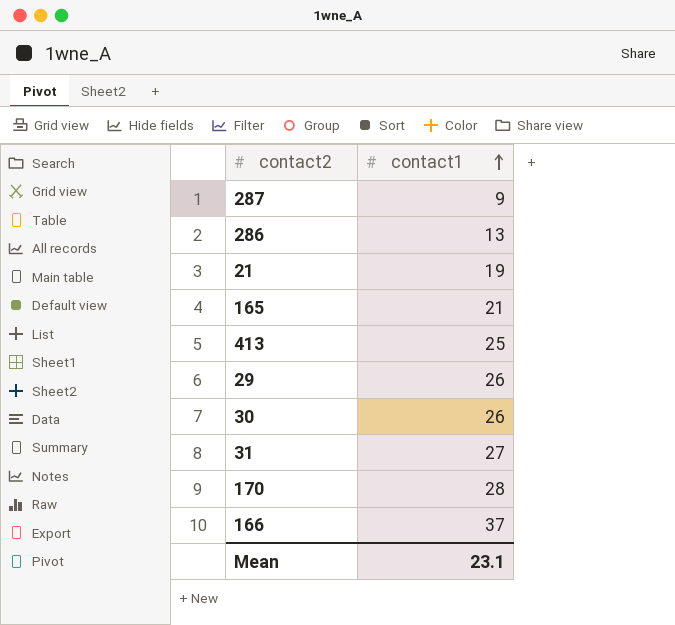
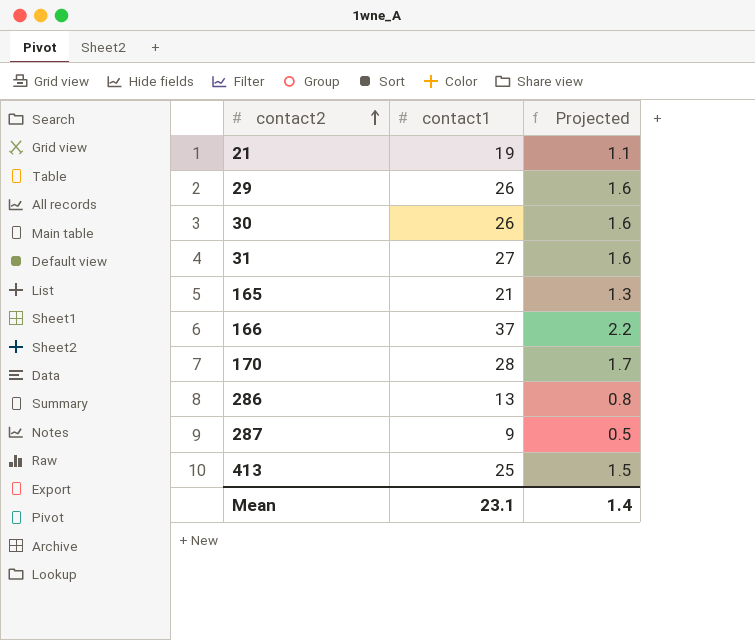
row order: contact1 ascending -> contact2 ascending
column Projected | formula: none -> [contact1] * 0.06

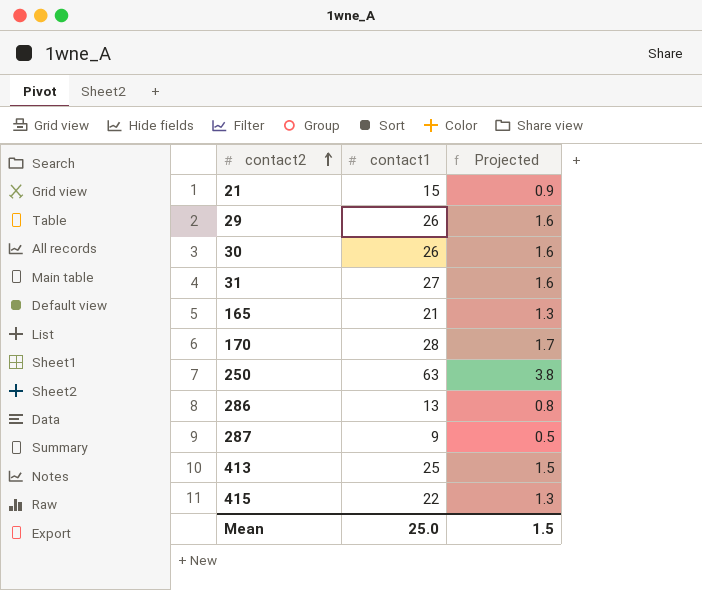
row 166: 37 | 2.2 -> none
21 | contact1: 19 -> 15
21 | Projected: 1.1 -> 0.9
row 250: none -> 63 | 3.8
row 415: none -> 22 | 1.3
Mean | contact1: 23.1 -> 25.0
Mean | Projected: 1.4 -> 1.5

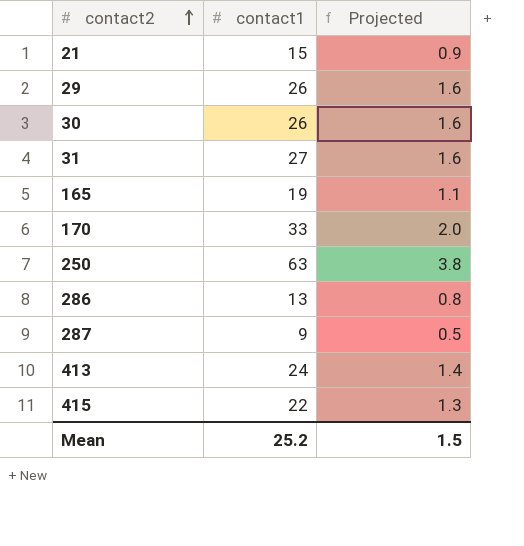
165 | contact1: 21 -> 19
165 | Projected: 1.3 -> 1.1
170 | contact1: 28 -> 33
170 | Projected: 1.7 -> 2.0
413 | contact1: 25 -> 24
413 | Projected: 1.5 -> 1.4
Mean | contact1: 25.0 -> 25.2

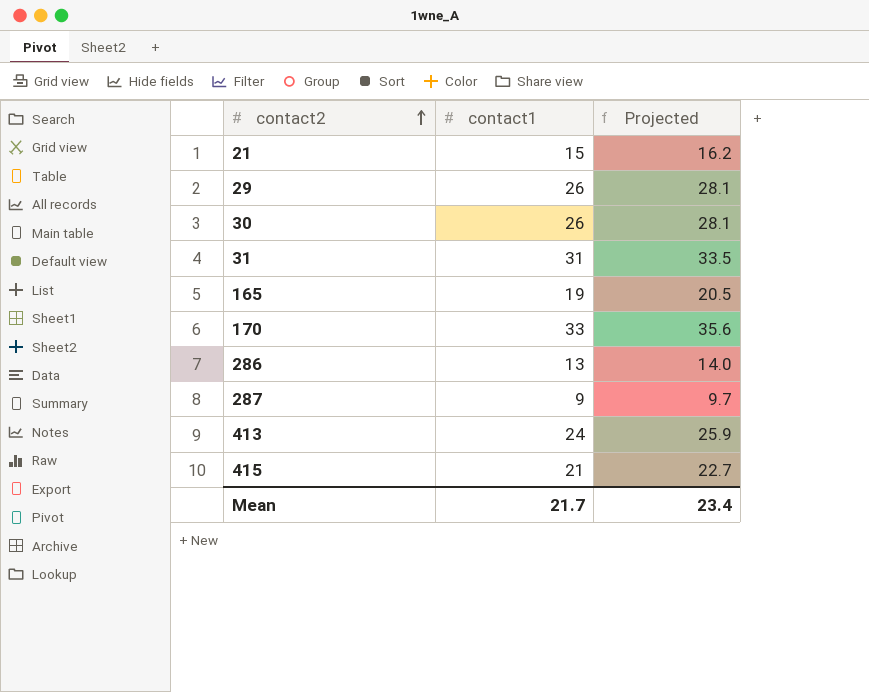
column Projected | formula: [contact1] * 0.06 -> [contact1] * 1.08
row 250: 63 | 3.8 -> none
31 | contact1: 27 -> 31
415 | contact1: 22 -> 21
Mean | contact1: 25.2 -> 21.7
Mean | Projected: 1.5 -> 23.4

